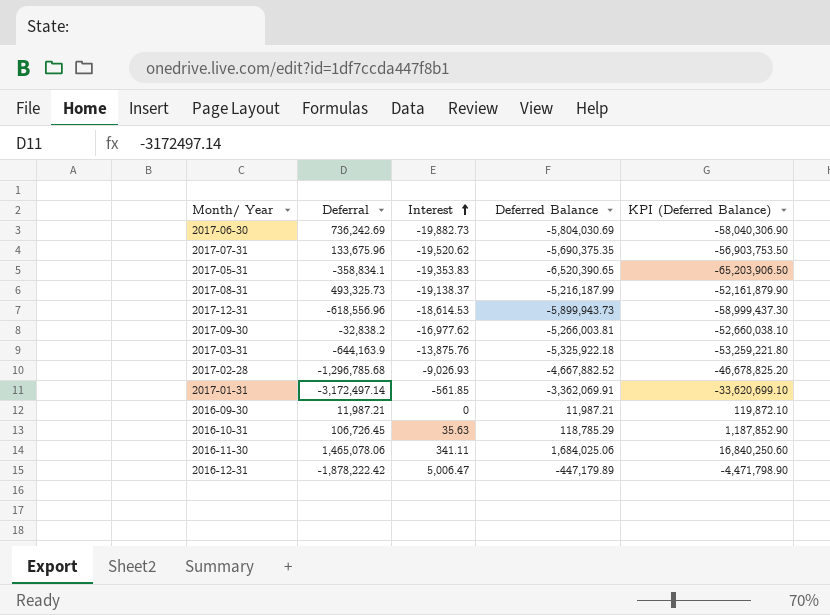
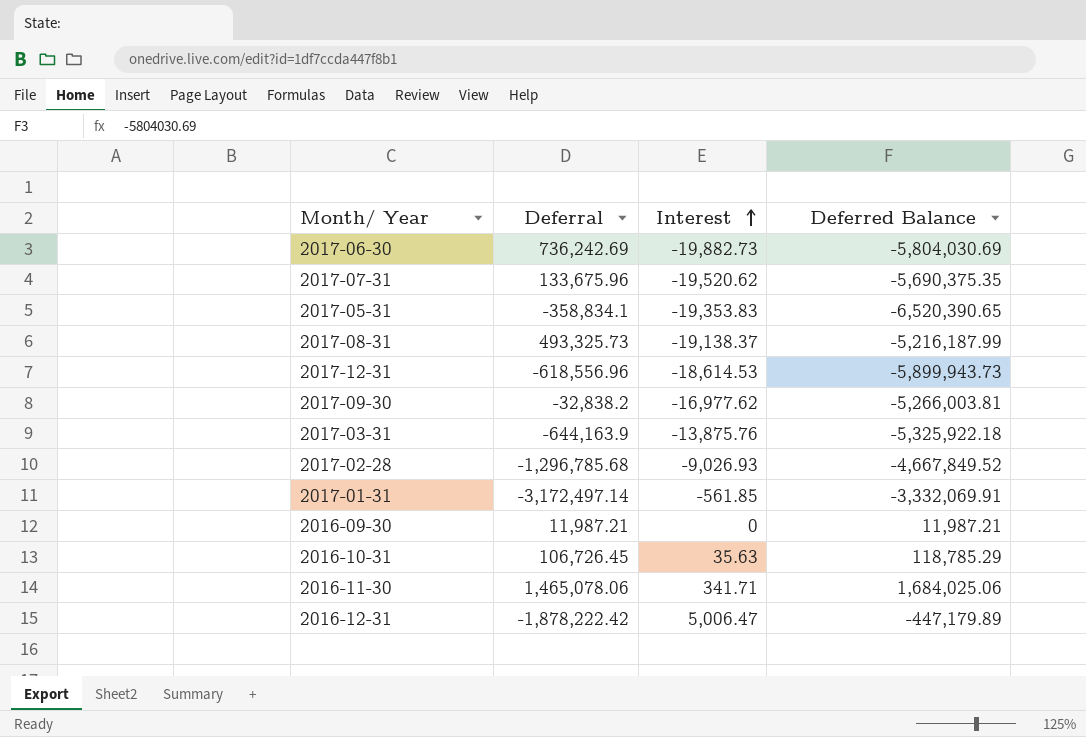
column KPI (Deferred Balance) | formula: [Deferred Balance] * 10 -> none
2017-02-28 | Deferred Balance: -4,667,882.52 -> -4,667,849.52
2017-01-31 | Deferred Balance: -3,362,069.91 -> -3,332,069.91
2016-11-30 | Interest: 341.11 -> 341.71

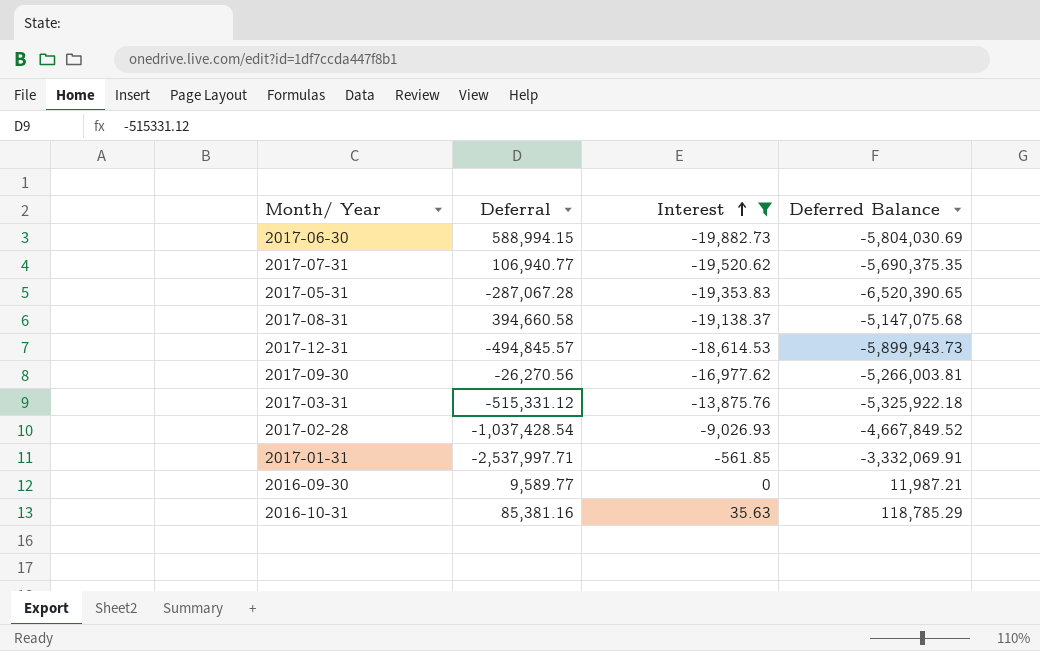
filter: none -> Interest <= 35.63
2017-06-30 | Deferral: 736,242.69 -> 588,994.15
2017-07-31 | Deferral: 133,675.96 -> 106,940.77
2017-05-31 | Deferral: -358,834.1 -> -287,067.28
2017-08-31 | Deferral: 493,325.73 -> 394,660.58
2017-08-31 | Deferred Balance: -5,216,187.99 -> -5,147,075.68
2017-12-31 | Deferral: -618,556.96 -> -494,845.57
2017-09-30 | Deferral: -32,838.2 -> -26,270.56
2017-03-31 | Deferral: -644,163.9 -> -515,331.12
2017-02-28 | Deferral: -1,296,785.68 -> -1,037,428.54
2017-01-31 | Deferral: -3,172,497.14 -> -2,537,997.71
2016-09-30 | Deferral: 11,987.21 -> 9,589.77
2016-10-31 | Deferral: 106,726.45 -> 85,381.16

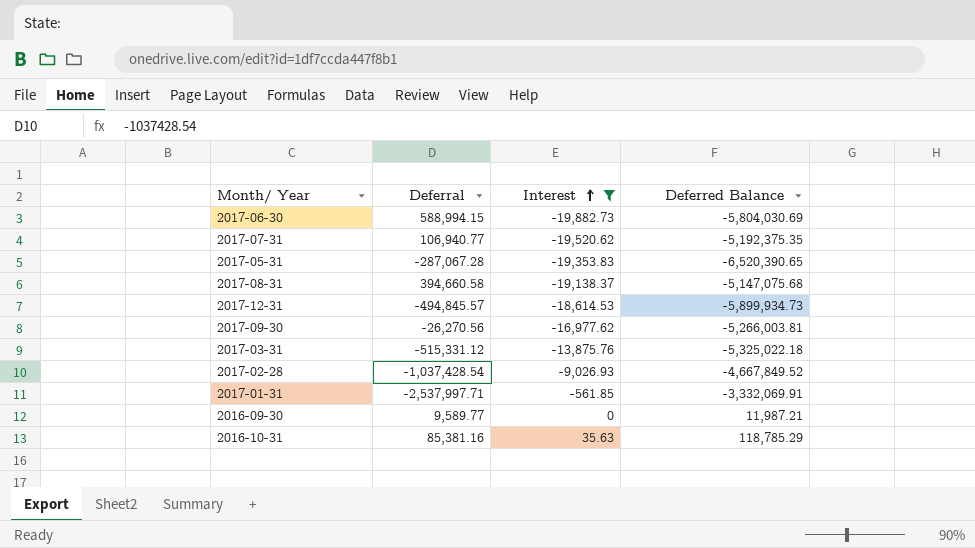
2017-07-31 | Deferred Balance: -5,690,375.35 -> -5,192,375.35
2017-12-31 | Deferred Balance: -5,899,943.73 -> -5,899,934.73
2017-03-31 | Deferred Balance: -5,325,922.18 -> -5,325,022.18

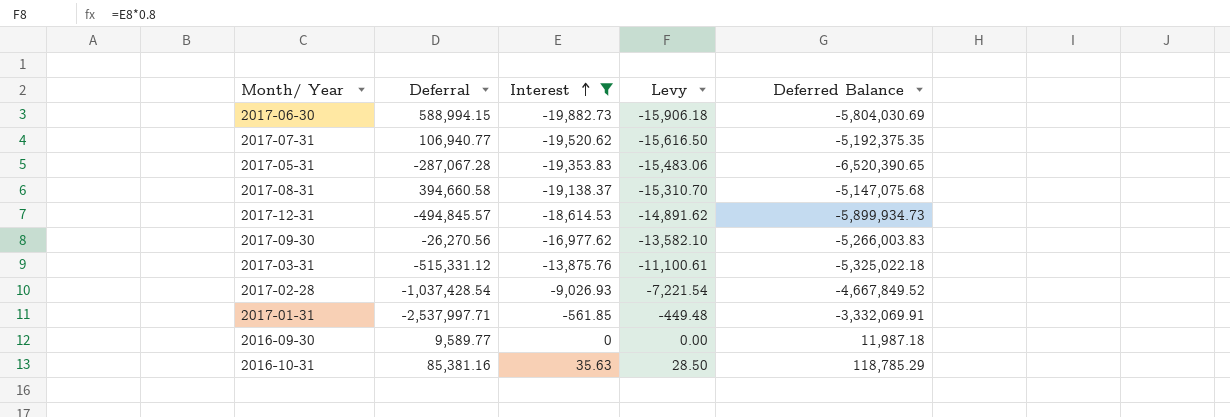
column Levy | formula: none -> [Interest] * 0.8
2017-09-30 | Deferred Balance: -5,266,003.81 -> -5,266,003.83
2016-09-30 | Deferred Balance: 11,987.21 -> 11,987.18

